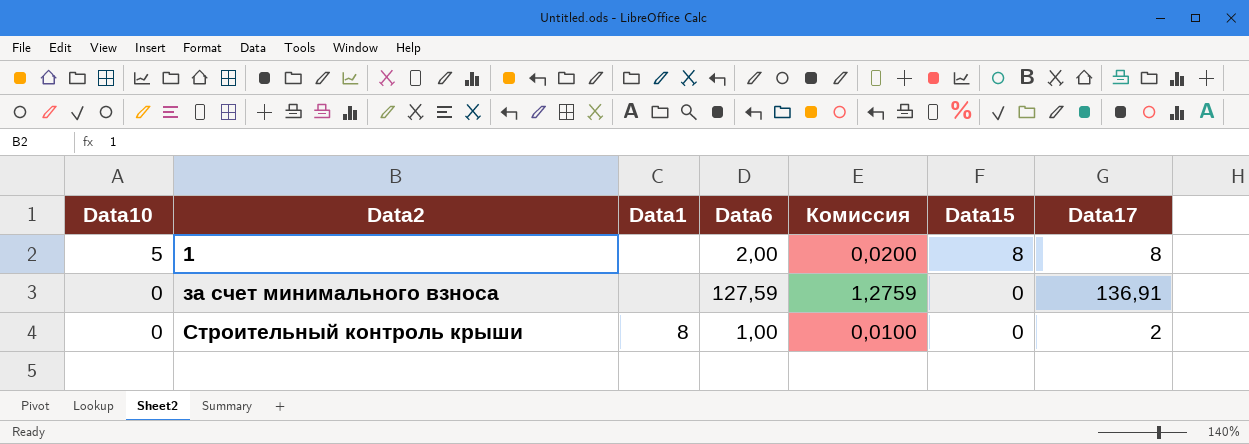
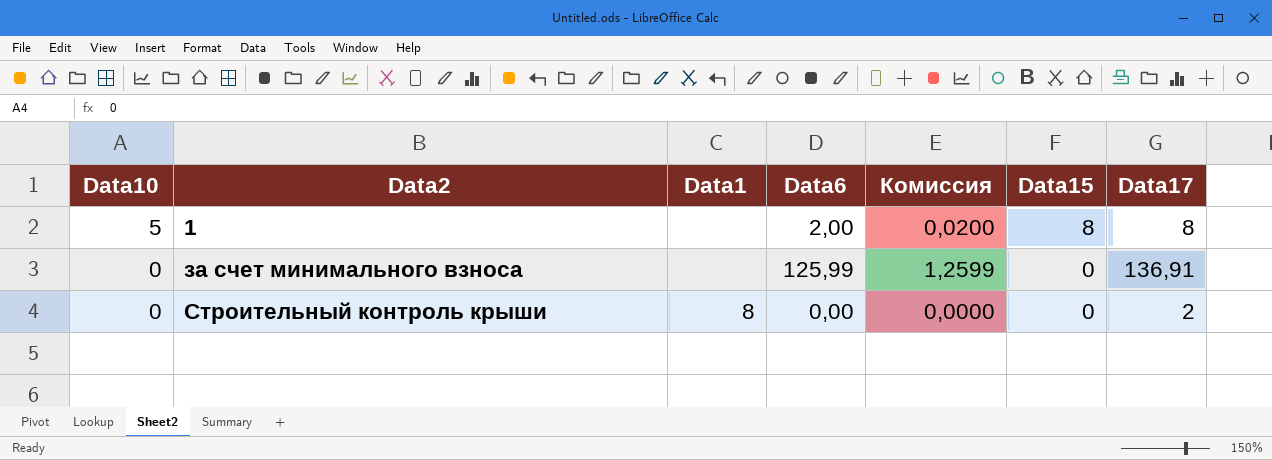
за счет минимального взноса | Data6: 127,59 -> 125,99
за счет минимального взноса | Комиссия: 1,2759 -> 1,2599
Строительный контроль крыши | Data6: 1,00 -> 0,00
Строительный контроль крыши | Комиссия: 0,0100 -> 0,0000

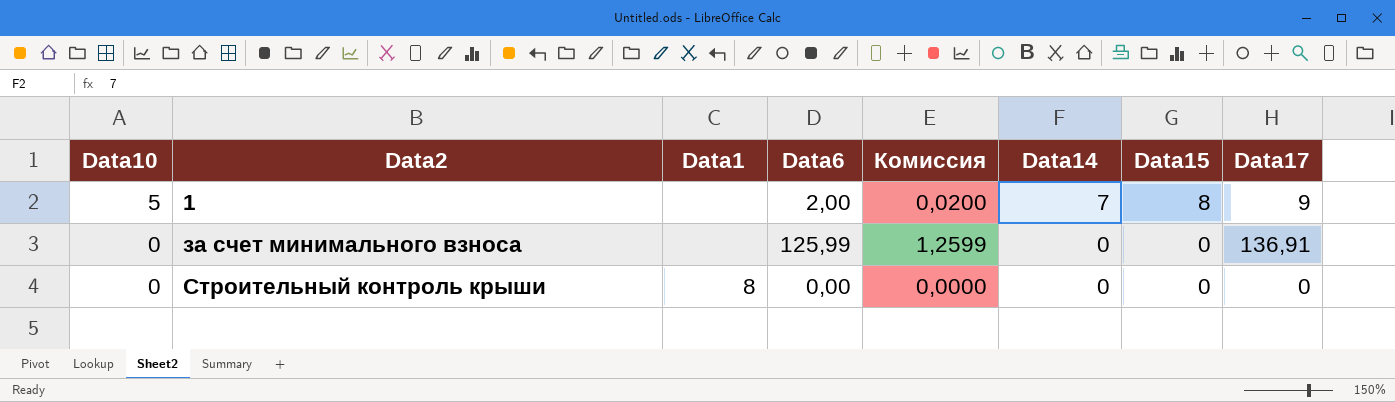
column Data14 | position: none -> 6
1 | Data17: 8 -> 9
Строительный контроль крыши | Data17: 2 -> 0

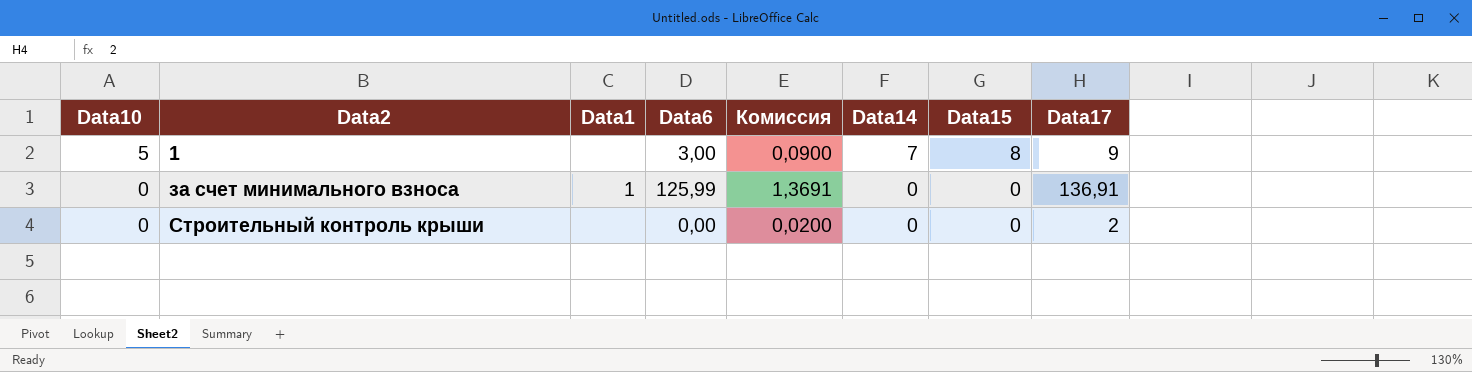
column Комиссия | formula: [Data6] * 0,01 -> [Data17] * 0,01
1 | Data6: 2,00 -> 3,00
за счет минимального взноса | Data1: none -> 1
Строительный контроль крыши | Data1: 8 -> none
Строительный контроль крыши | Data17: 0 -> 2

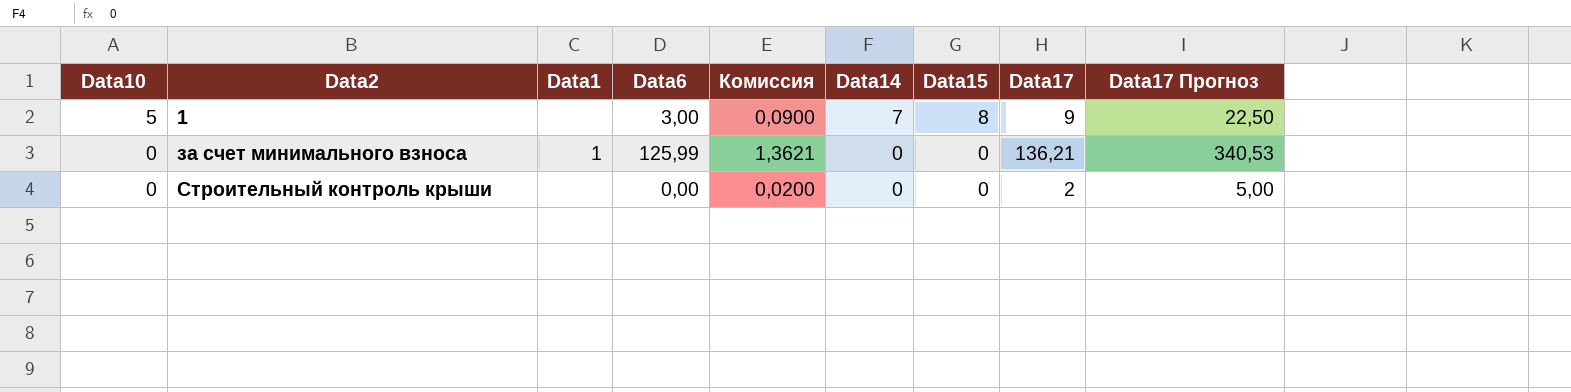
column Data17 Прогноз | formula: none -> [Data17] * 2,5
за счет минимального взноса | Комиссия: 1,3691 -> 1,3621
за счет минимального взноса | Data17: 136,91 -> 136,21

